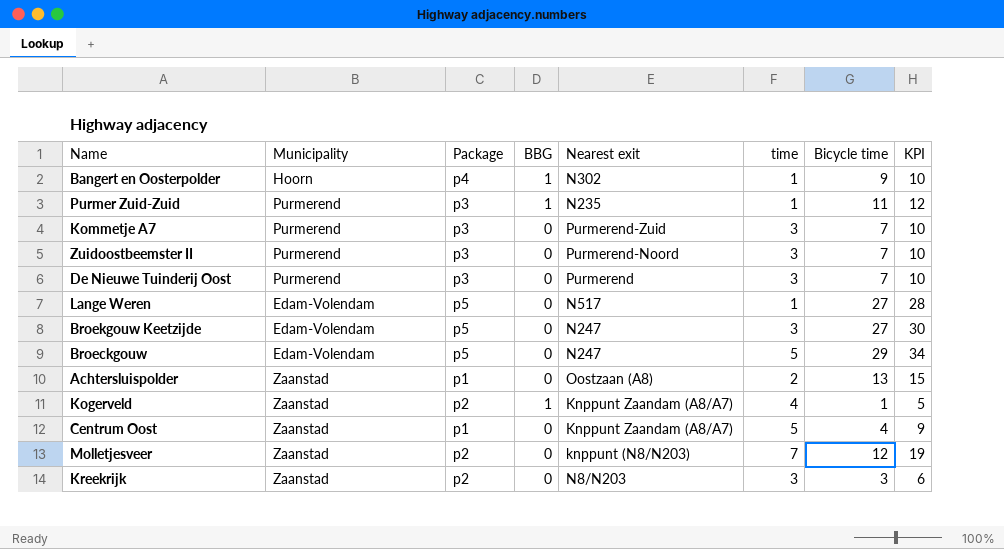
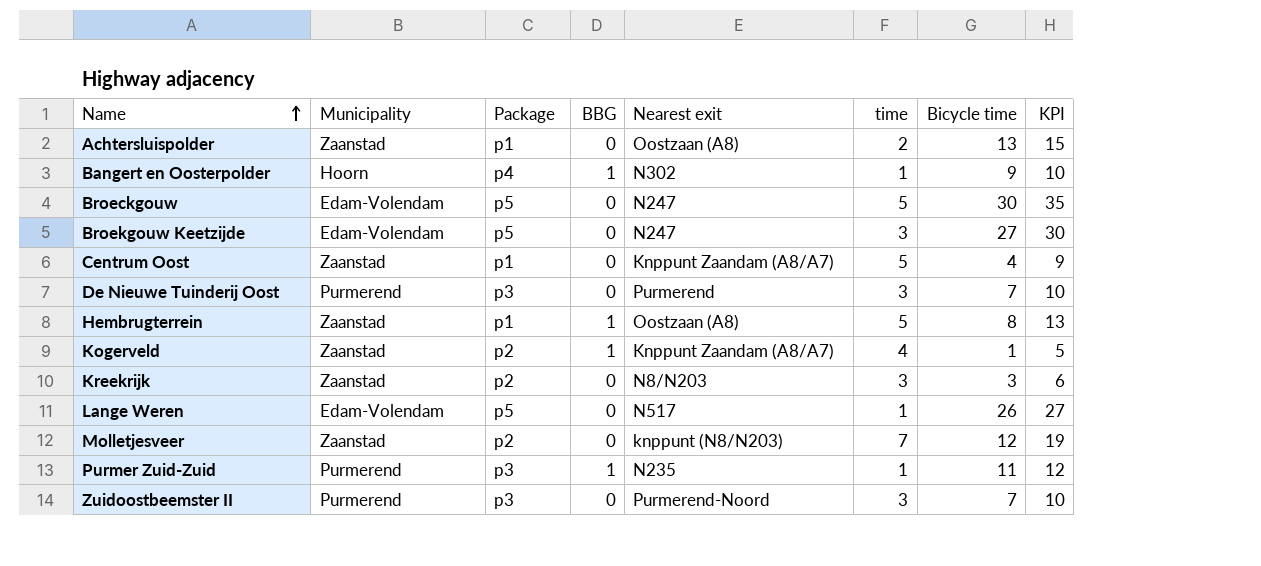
row order: none -> Name ascending
row Kommetje A7: Purmerend | p3 | 0 | Purmerend-Zuid | 3 | 7 | 10 -> none
Broeckgouw | Bicycle time: 29 -> 30
Broeckgouw | KPI: 34 -> 35
row Hembrugterrein: none -> Zaanstad | p1 | 1 | Oostzaan (A8) | 5 | 8 | 13
Lange Weren | Bicycle time: 27 -> 26
Lange Weren | KPI: 28 -> 27

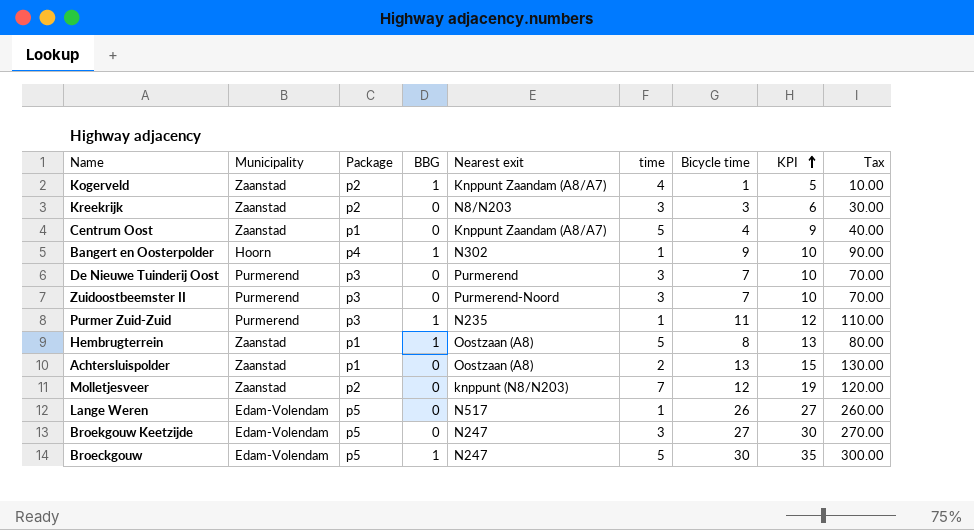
row order: Name ascending -> KPI ascending
column Tax | formula: none -> [Bicycle time] * 10
Broeckgouw | BBG: 0 -> 1

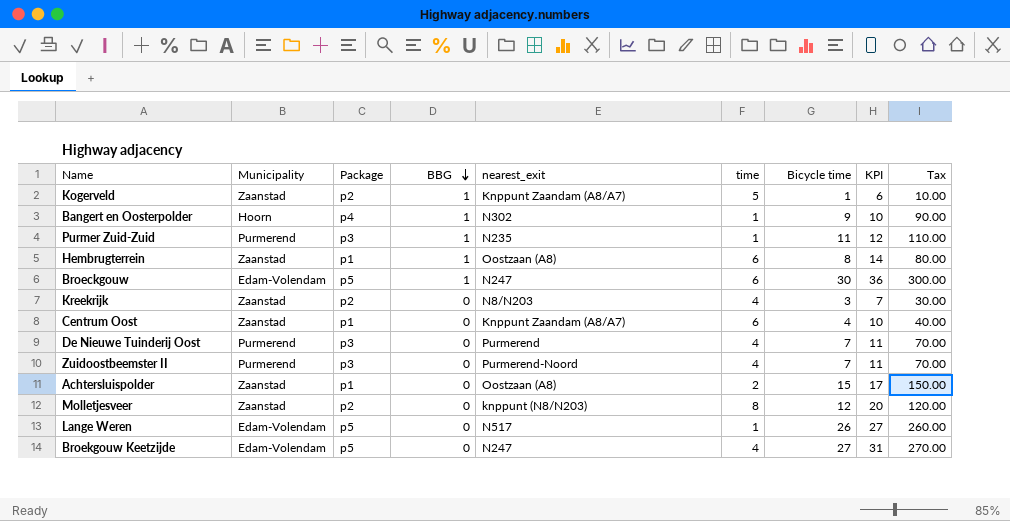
row order: KPI ascending -> BBG descending
column name: Nearest exit -> nearest_exit
Kogerveld | time: 4 -> 5
Kogerveld | KPI: 5 -> 6
Hembrugterrein | time: 5 -> 6
Hembrugterrein | KPI: 13 -> 14
Broeckgouw | time: 5 -> 6
Broeckgouw | KPI: 35 -> 36
Kreekrijk | time: 3 -> 4
Kreekrijk | KPI: 6 -> 7
Centrum Oost | time: 5 -> 6
Centrum Oost | KPI: 9 -> 10
De Nieuwe Tuinderij Oost | time: 3 -> 4
De Nieuwe Tuinderij Oost | KPI: 10 -> 11
Zuidoostbeemster II | time: 3 -> 4
Zuidoostbeemster II | KPI: 10 -> 11
Achtersluispolder | Bicycle time: 13 -> 15
Achtersluispolder | KPI: 15 -> 17
Achtersluispolder | Tax: 130.00 -> 150.00
Molletjesveer | time: 7 -> 8
Molletjesveer | KPI: 19 -> 20
Broekgouw Keetzijde | time: 3 -> 4
Broekgouw Keetzijde | KPI: 30 -> 31

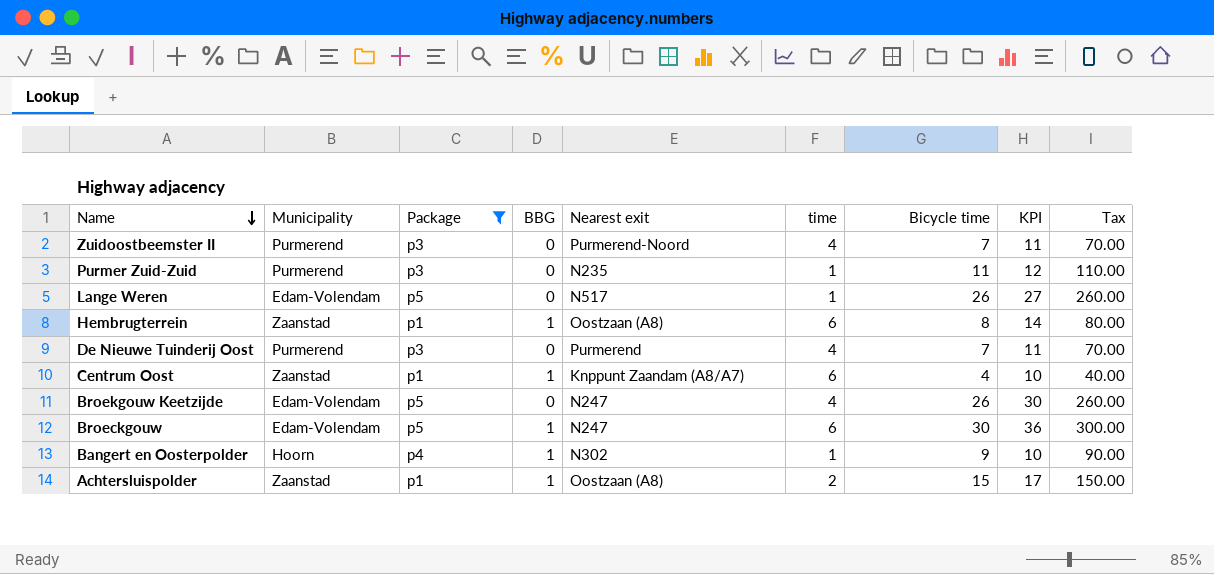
filter: none -> Package != p2
row order: BBG descending -> Name descending
column name: nearest_exit -> Nearest exit
Purmer Zuid-Zuid | BBG: 1 -> 0
Centrum Oost | BBG: 0 -> 1
Broekgouw Keetzijde | Bicycle time: 27 -> 26
Broekgouw Keetzijde | KPI: 31 -> 30
Broekgouw Keetzijde | Tax: 270.00 -> 260.00
Achtersluispolder | BBG: 0 -> 1

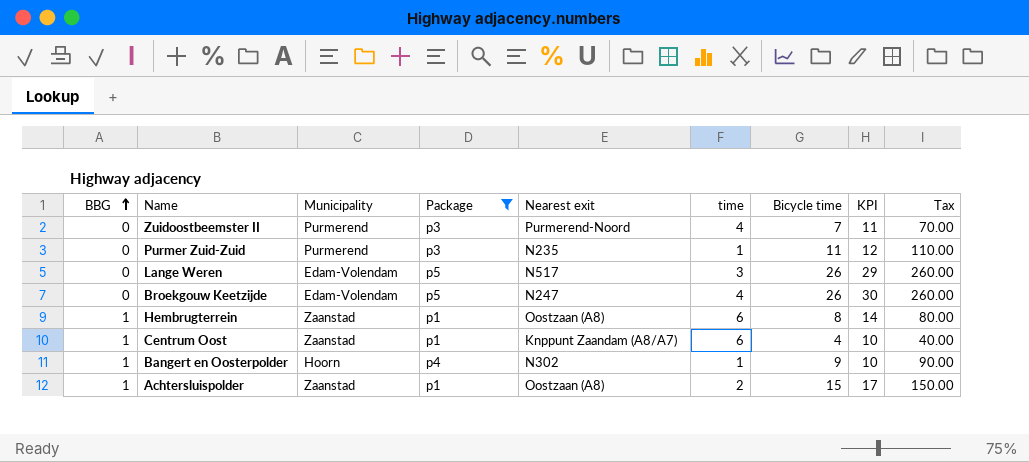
row order: Name descending -> BBG ascending
column BBG | position: 4 -> 1
row De Nieuwe Tuinderij Oost: Purmerend | p3 | 0 | Purmerend | 4 | 7 | 11 | 70.00 -> none
row Broeckgouw: Edam-Volendam | p5 | 1 | N247 | 6 | 30 | 36 | 300.00 -> none
Lange Weren | time: 1 -> 3
Lange Weren | KPI: 27 -> 29

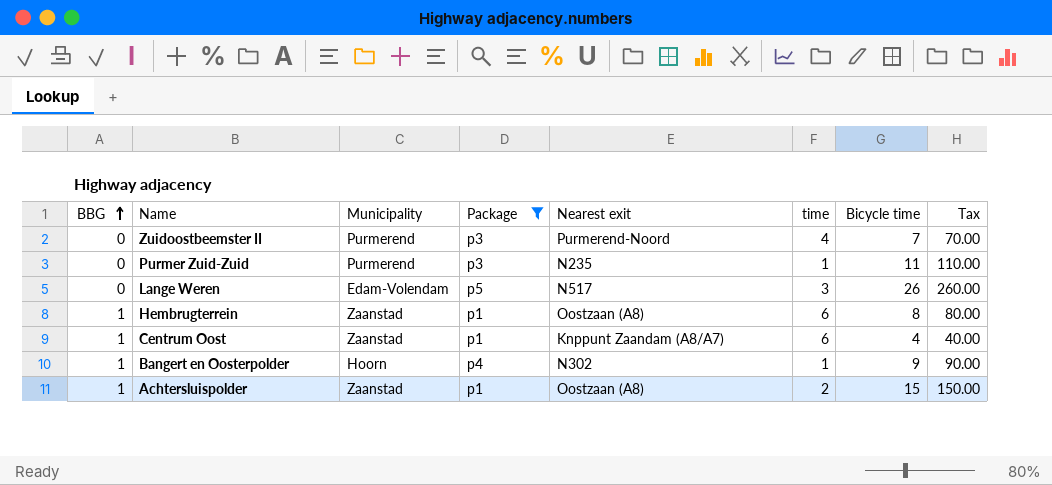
column KPI | formula: [time] + [Bicycle time] -> none
row Broekgouw Keetzijde: 0 | Edam-Volendam | p5 | N247 | 4 | 26 | 30 | 260.00 -> none

